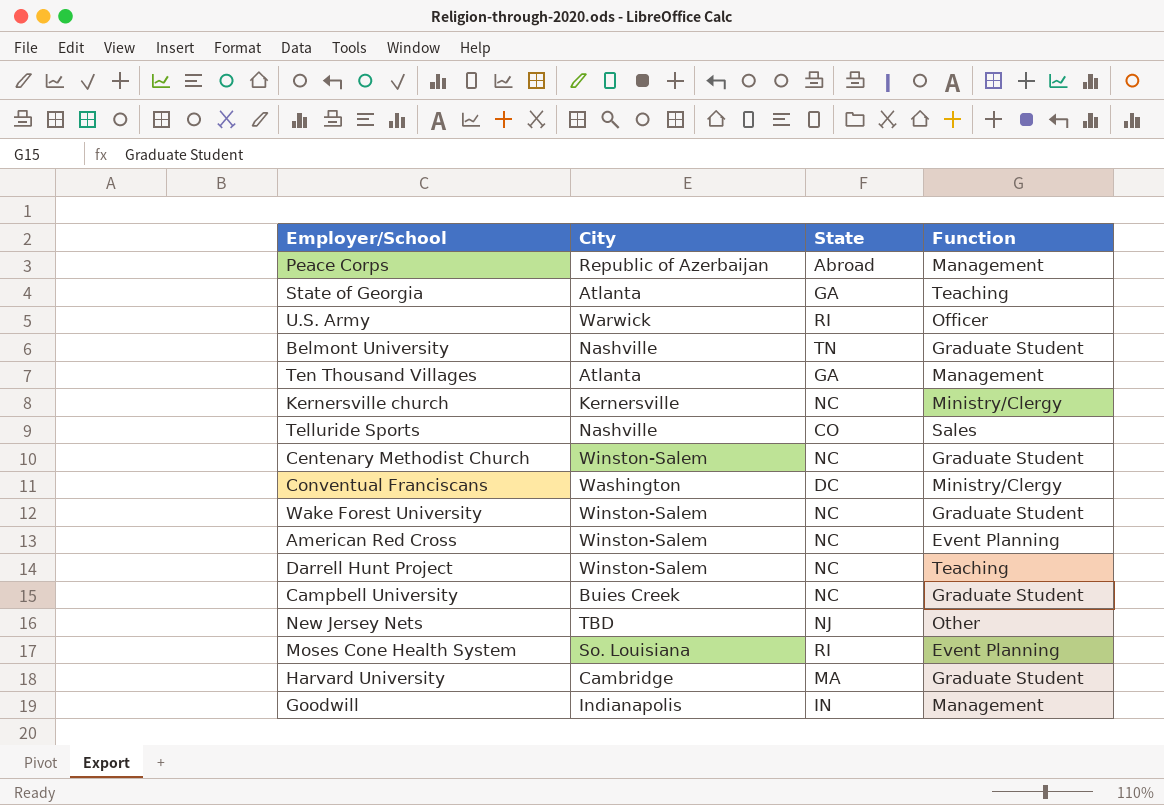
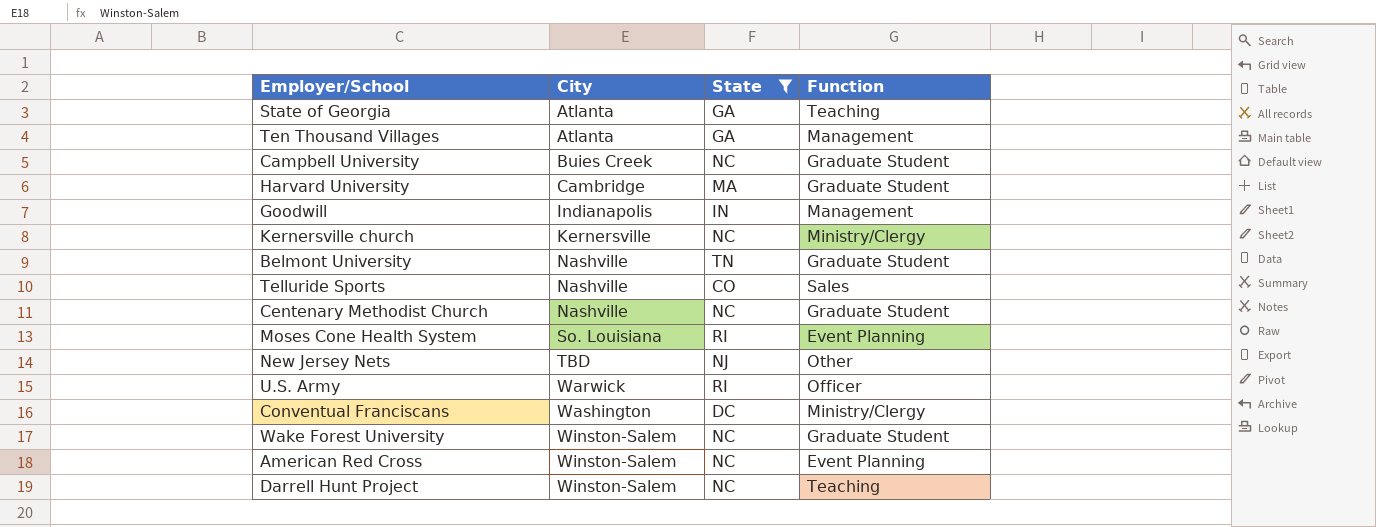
filter: none -> State != Abroad
row order: none -> City ascending
Centenary Methodist Church | City: Winston-Salem -> Nashville

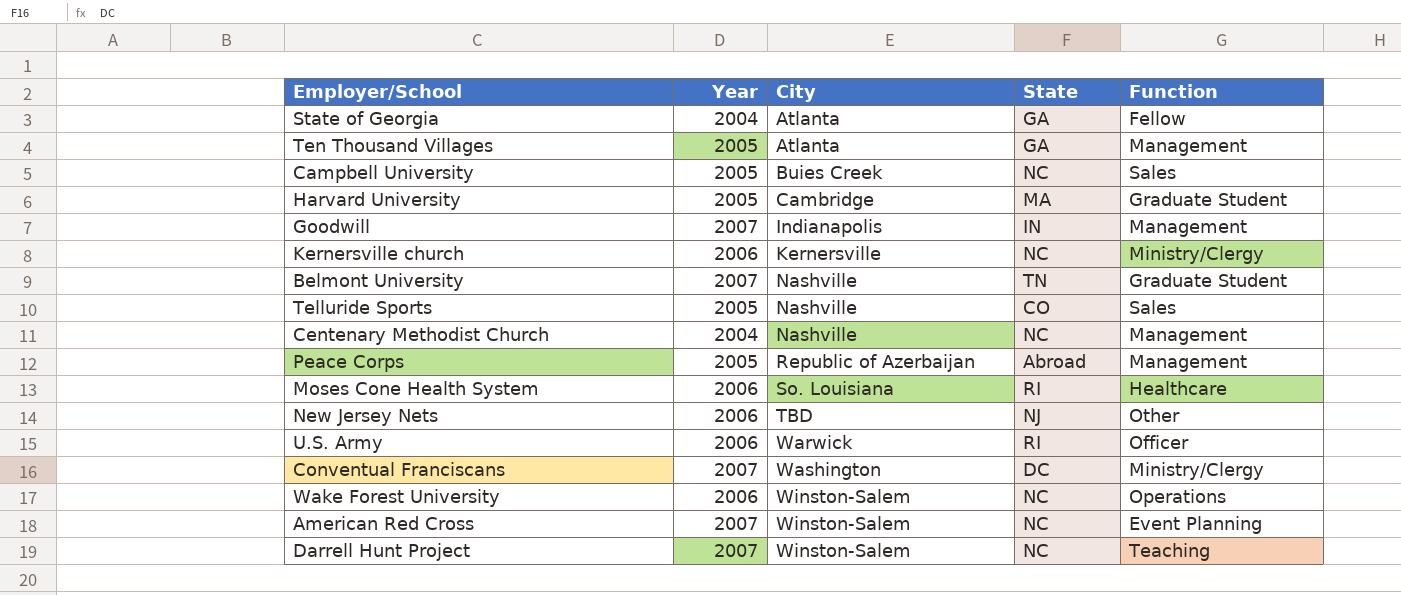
filter: State != Abroad -> none
column Year | position: none -> 2
State of Georgia | Function: Teaching -> Fellow
Campbell University | Function: Graduate Student -> Sales
Centenary Methodist Church | Function: Graduate Student -> Management
Moses Cone Health System | Function: Event Planning -> Healthcare
Wake Forest University | Function: Graduate Student -> Operations

